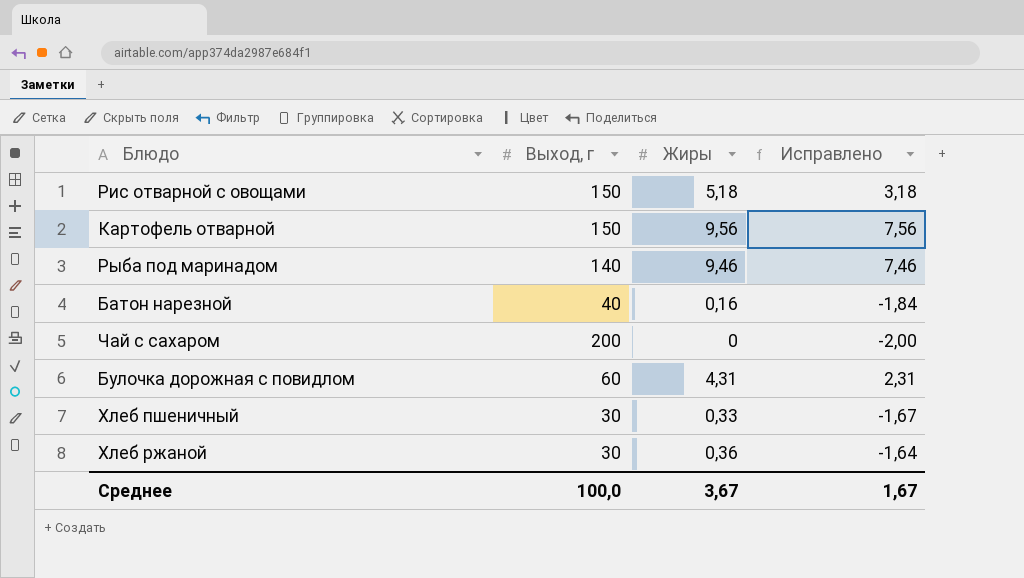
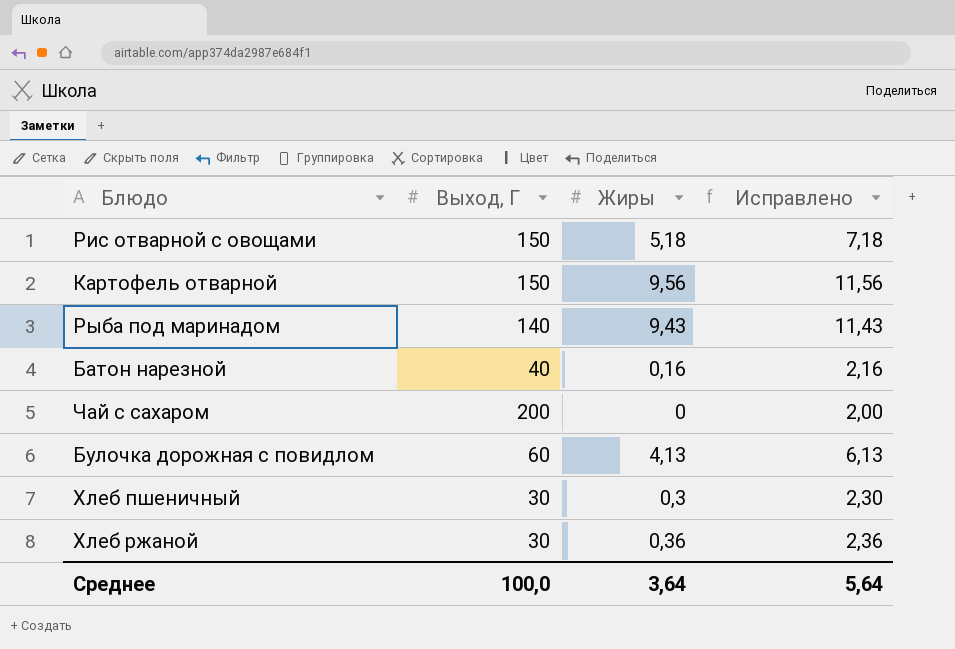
column name: Выход, г -> Выход, Г
column Исправлено | formula: [Жиры] - 2 -> [Жиры] + 2
Рыба под маринадом | Жиры: 9,46 -> 9,43
Булочка дорожная с повидлом | Жиры: 4,31 -> 4,13
Хлеб пшеничный | Жиры: 0,33 -> 0,3
Среднее | Жиры: 3,67 -> 3,64
Среднее | Исправлено: 1,67 -> 5,64

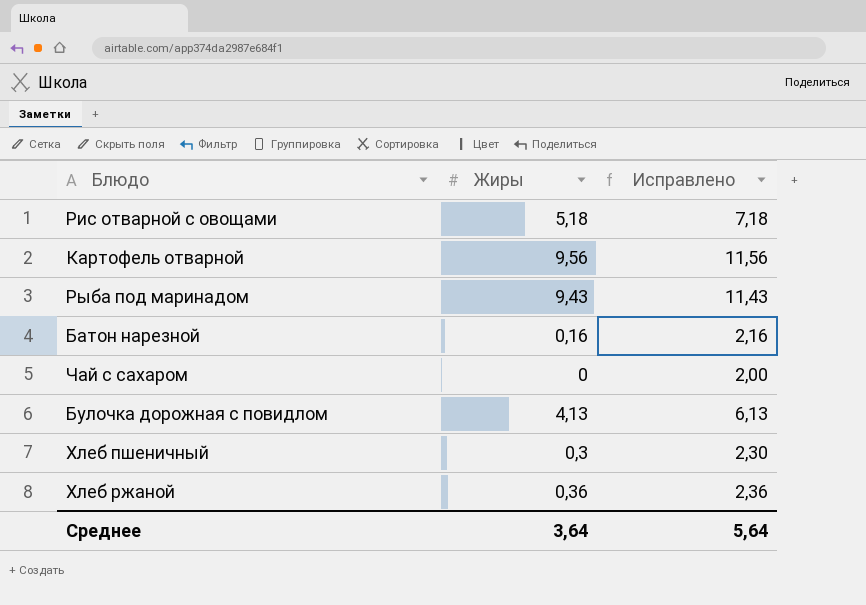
column Выход, Г | position: 2 -> none

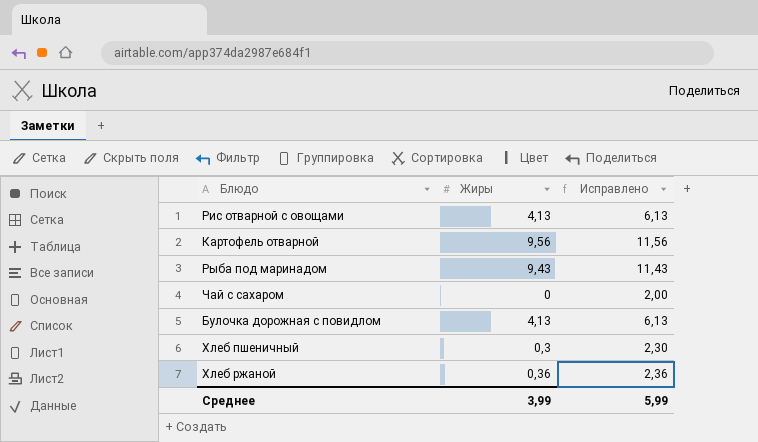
row Батон нарезной: 0,16 | 2,16 -> none
Рис отварной с овощами | Жиры: 5,18 -> 4,13
Рис отварной с овощами | Исправлено: 7,18 -> 6,13
Среднее | Жиры: 3,64 -> 3,99
Среднее | Исправлено: 5,64 -> 5,99

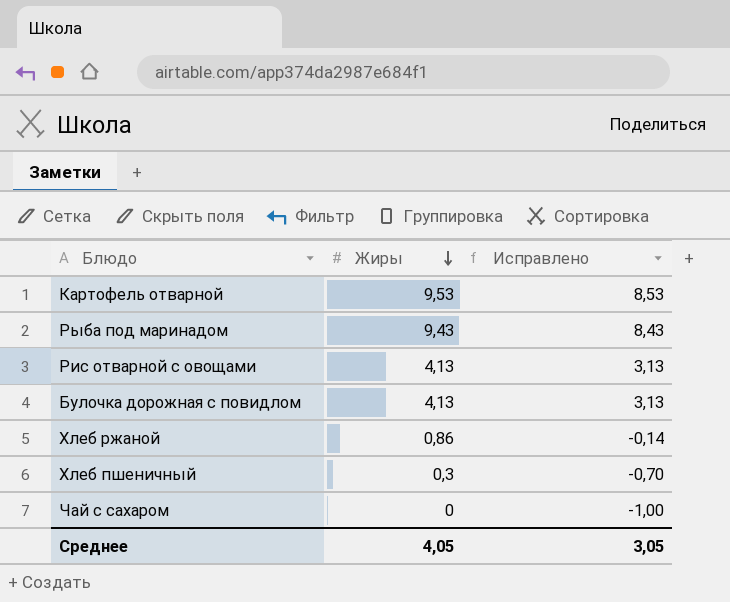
row order: none -> Жиры descending
column Исправлено | formula: [Жиры] + 2 -> [Жиры] - 1
Картофель отварной | Жиры: 9,56 -> 9,53
Хлеб ржаной | Жиры: 0,36 -> 0,86
Среднее | Жиры: 3,99 -> 4,05
Среднее | Исправлено: 5,99 -> 3,05

